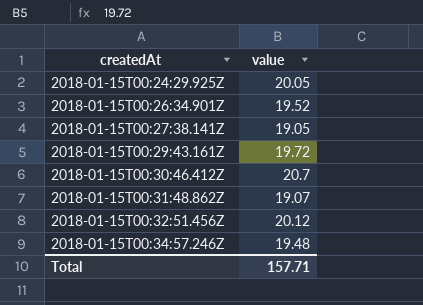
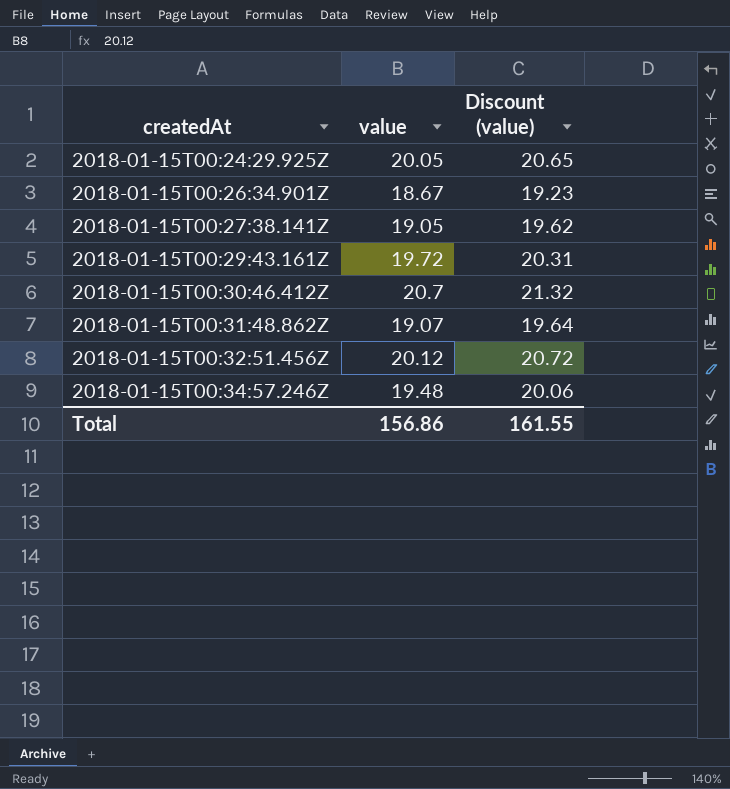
column Discount (value) | formula: none -> [value] * 1.03
2018-01-15T00:26:34.901Z | value: 19.52 -> 18.67
Total | value: 157.71 -> 156.86

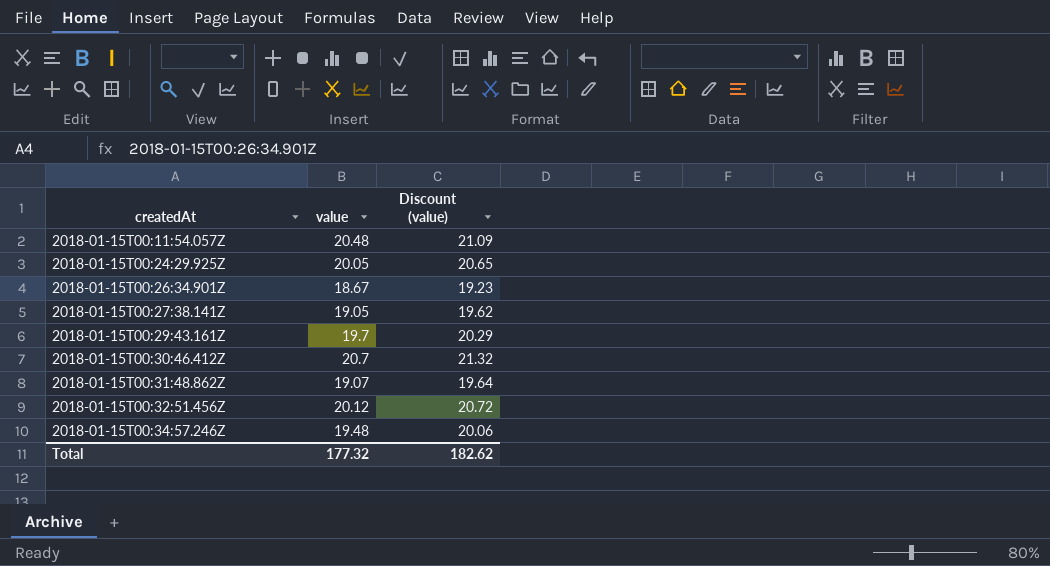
row 2018-01-15T00:11:54.057Z: none -> 20.48 | 21.09
2018-01-15T00:29:43.161Z | value: 19.72 -> 19.7
2018-01-15T00:29:43.161Z | Discount (value): 20.31 -> 20.29
Total | value: 156.86 -> 177.32
Total | Discount (value): 161.55 -> 182.62

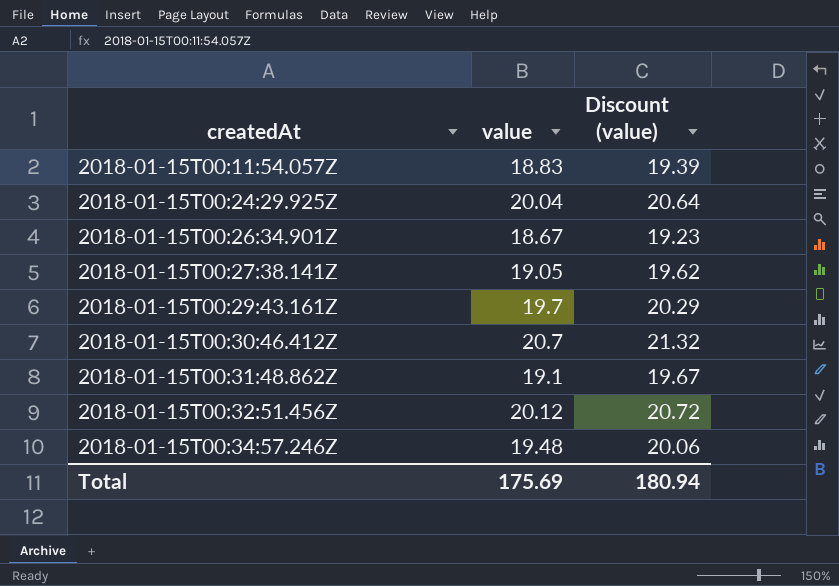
2018-01-15T00:11:54.057Z | value: 20.48 -> 18.83
2018-01-15T00:11:54.057Z | Discount (value): 21.09 -> 19.39
2018-01-15T00:24:29.925Z | value: 20.05 -> 20.04
2018-01-15T00:24:29.925Z | Discount (value): 20.65 -> 20.64
2018-01-15T00:31:48.862Z | value: 19.07 -> 19.1
2018-01-15T00:31:48.862Z | Discount (value): 19.64 -> 19.67
Total | value: 177.32 -> 175.69
Total | Discount (value): 182.62 -> 180.94

